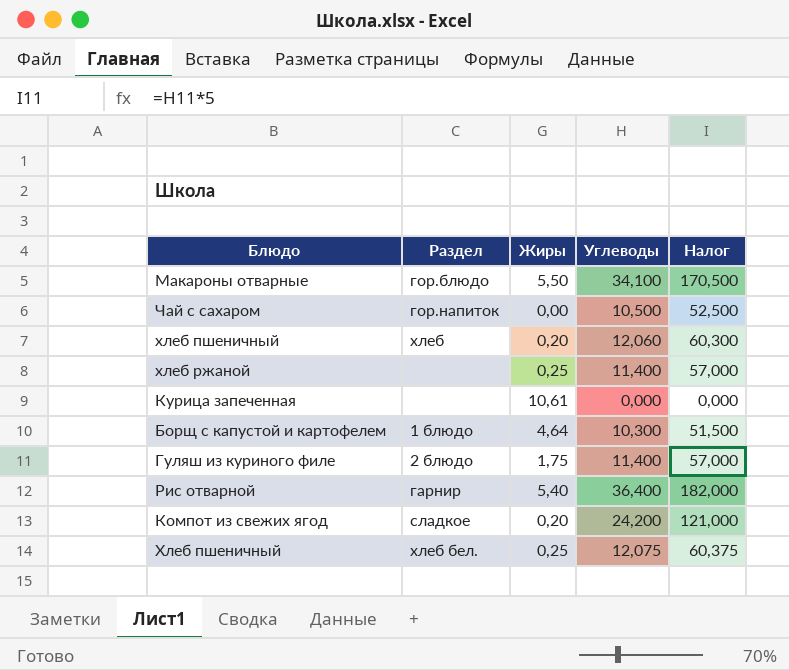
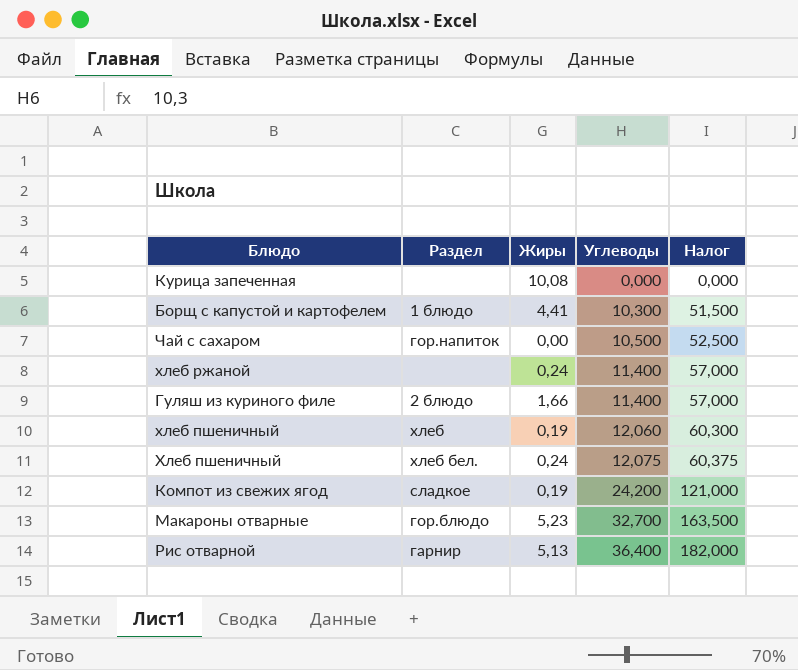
row order: none -> Углеводы ascending
Курица запеченная | Жиры: 10,61 -> 10,08
Борщ с капустой и картофелем | Жиры: 4,64 -> 4,41
хлеб ржаной | Жиры: 0,25 -> 0,24
Гуляш из куриного филе | Жиры: 1,75 -> 1,66
хлеб пшеничный | Жиры: 0,20 -> 0,19
Хлеб пшеничный | Жиры: 0,25 -> 0,24
Компот из свежих ягод | Жиры: 0,20 -> 0,19
Макароны отварные | Жиры: 5,50 -> 5,23
Макароны отварные | Углеводы: 34,100 -> 32,700
Макароны отварные | Налог: 170,500 -> 163,500
Рис отварной | Жиры: 5,40 -> 5,13

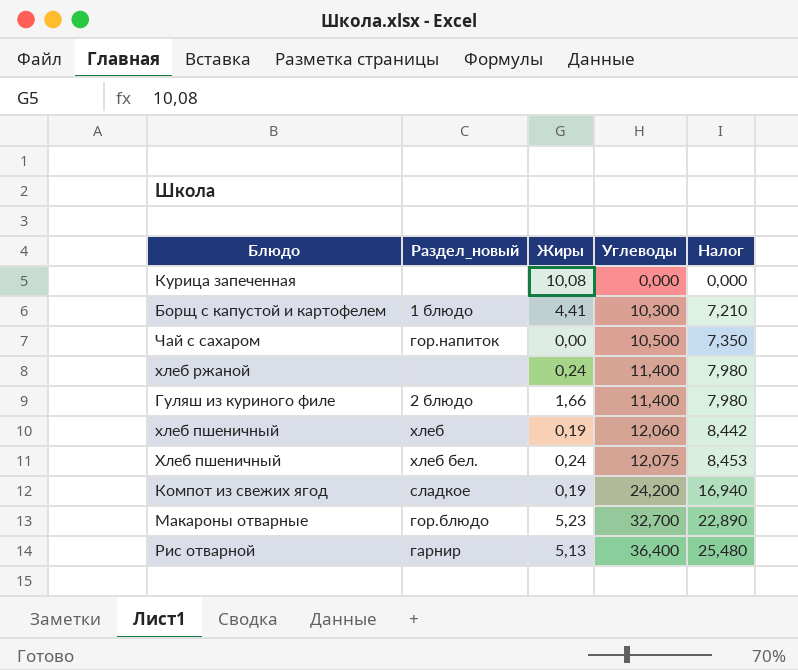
column name: Раздел -> Раздел_новый
column Налог | formula: [Углеводы] * 5 -> [Углеводы] * 0,7

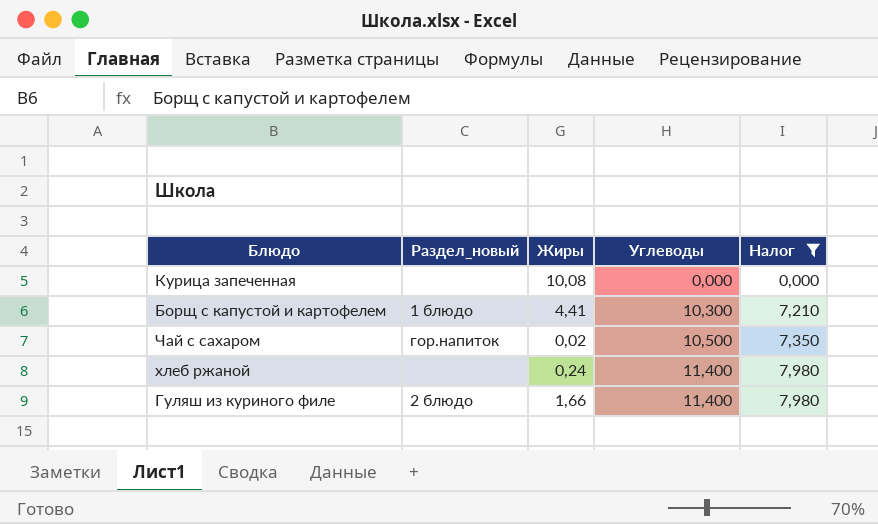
filter: none -> Налог <= 7,980
Чай с сахаром | Жиры: 0,00 -> 0,02

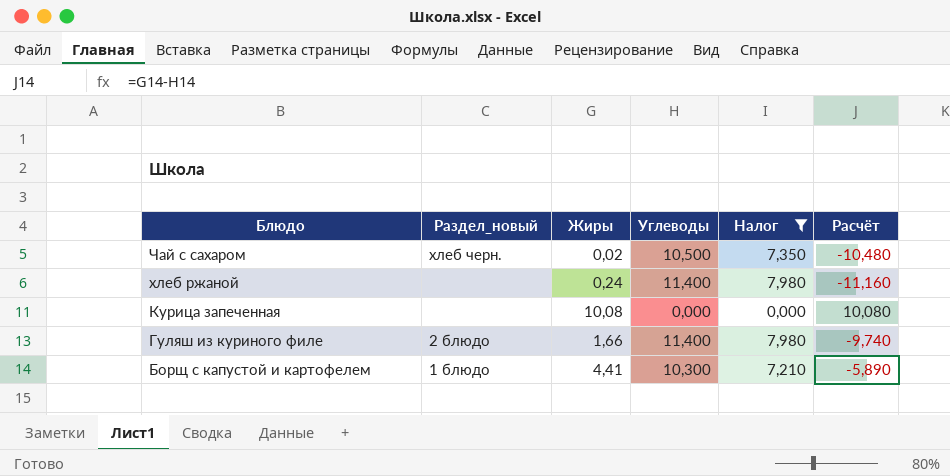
row order: Углеводы ascending -> Блюдо descending
column Расчёт | formula: none -> [Жиры] - [Углеводы]
Чай с сахаром | Раздел_новый: гор.напиток -> хлеб черн.

